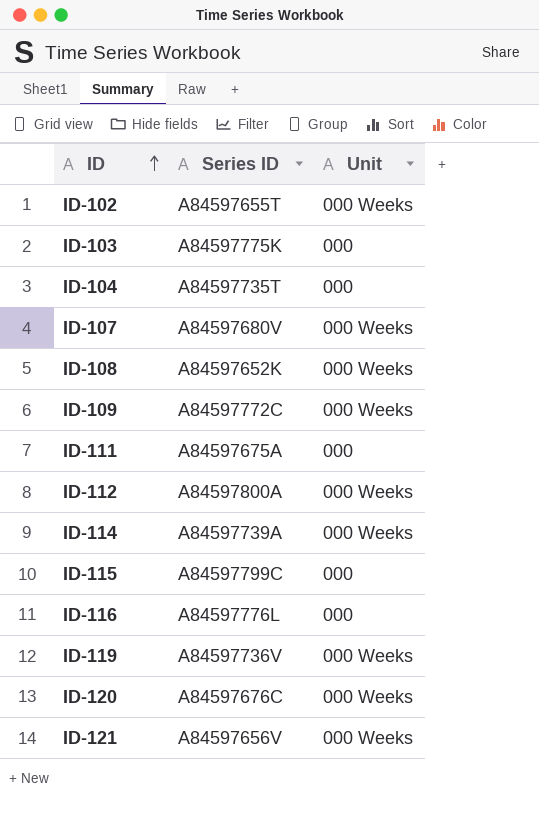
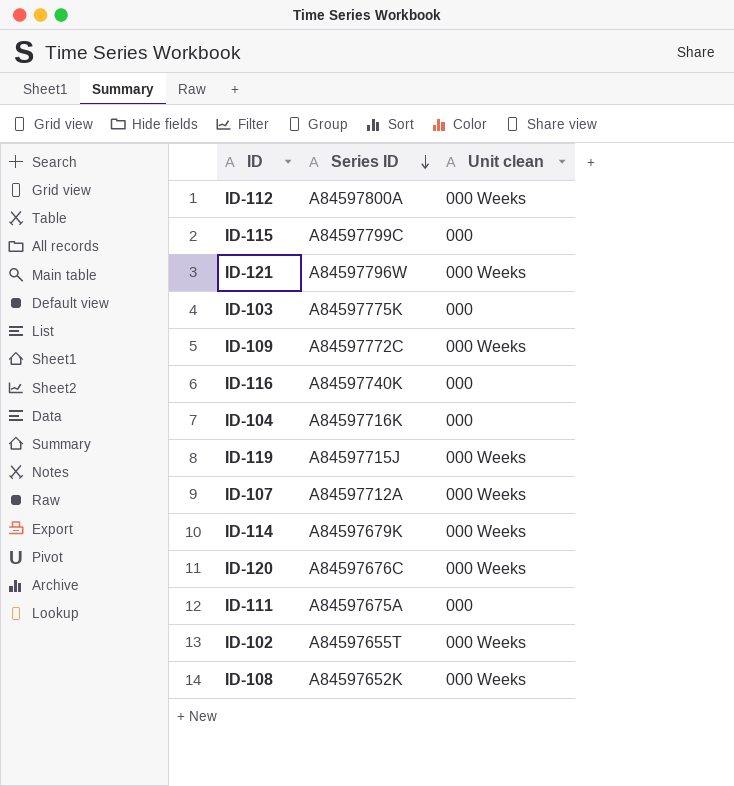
row order: ID ascending -> Series ID descending
column name: Unit -> Unit clean
ID-121 | Series ID: A84597656V -> A84597796W
ID-116 | Series ID: A84597776L -> A84597740K
ID-104 | Series ID: A84597735T -> A84597716K
ID-119 | Series ID: A84597736V -> A84597715J
ID-107 | Series ID: A84597680V -> A84597712A
ID-114 | Series ID: A84597739A -> A84597679K

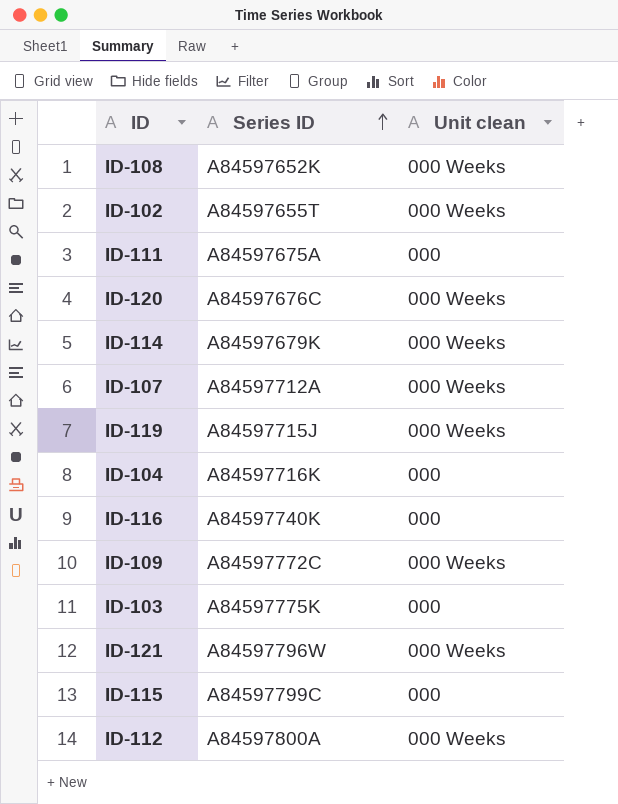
row order: Series ID descending -> Series ID ascending

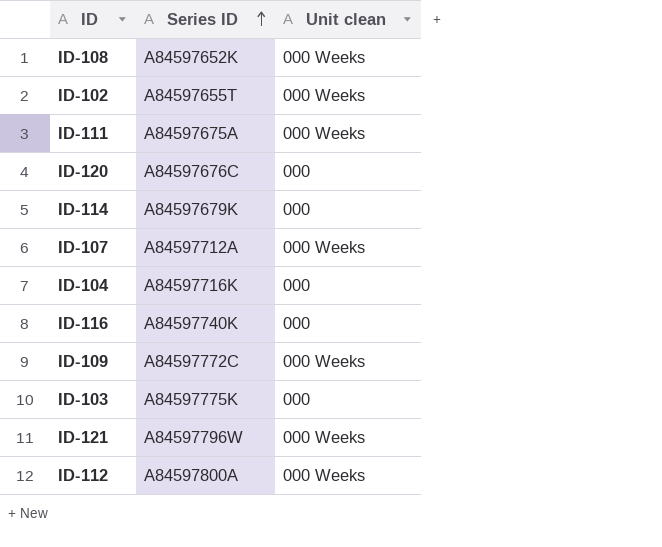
row ID-119: A84597715J | 000 Weeks -> none
row ID-115: A84597799C | 000 -> none
ID-111 | Unit clean: 000 -> 000 Weeks
ID-120 | Unit clean: 000 Weeks -> 000
ID-114 | Unit clean: 000 Weeks -> 000

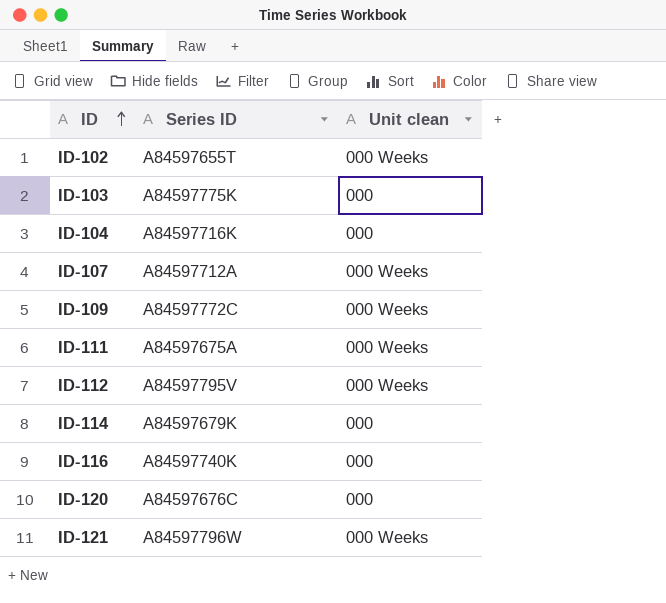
row order: Series ID ascending -> ID ascending
row ID-108: A84597652K | 000 Weeks -> none
ID-112 | Series ID: A84597800A -> A84597795V

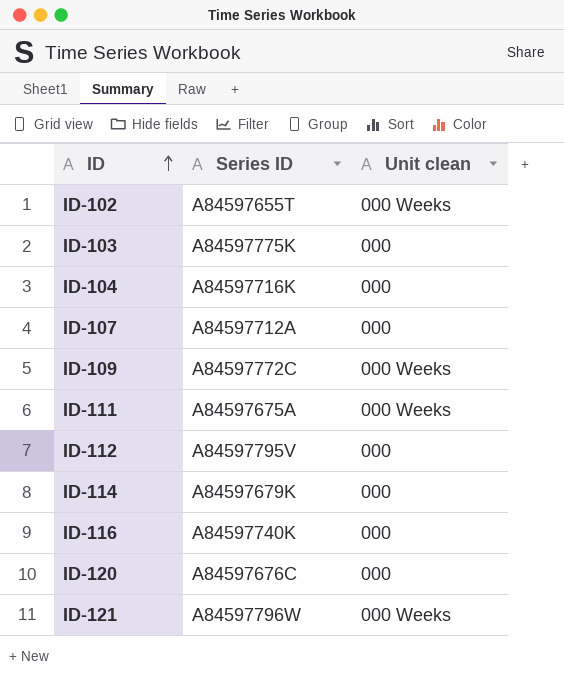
ID-107 | Unit clean: 000 Weeks -> 000
ID-112 | Unit clean: 000 Weeks -> 000

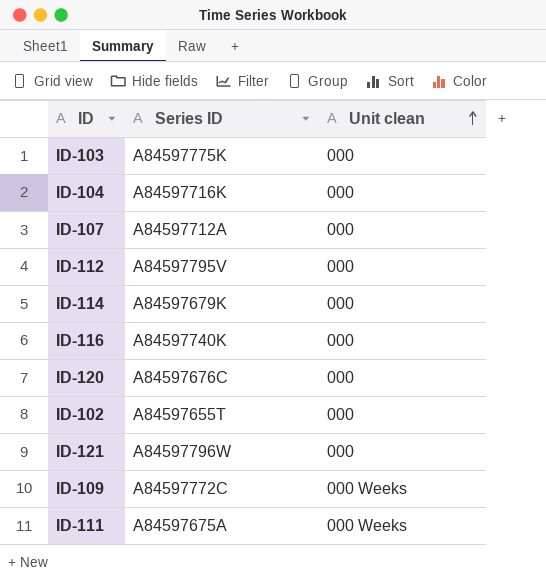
row order: ID ascending -> Unit clean ascending
ID-102 | Unit clean: 000 Weeks -> 000
ID-121 | Unit clean: 000 Weeks -> 000

